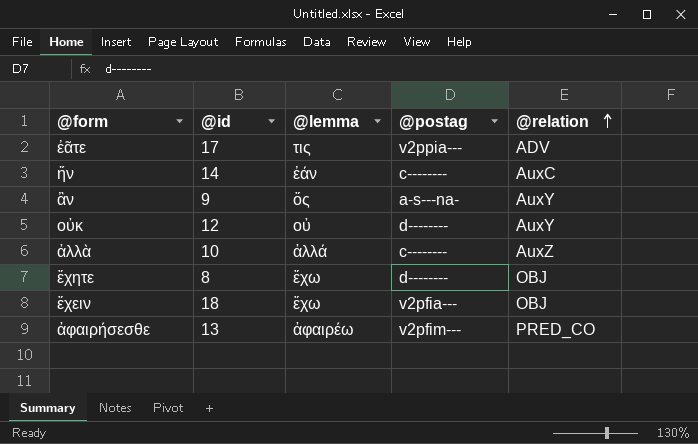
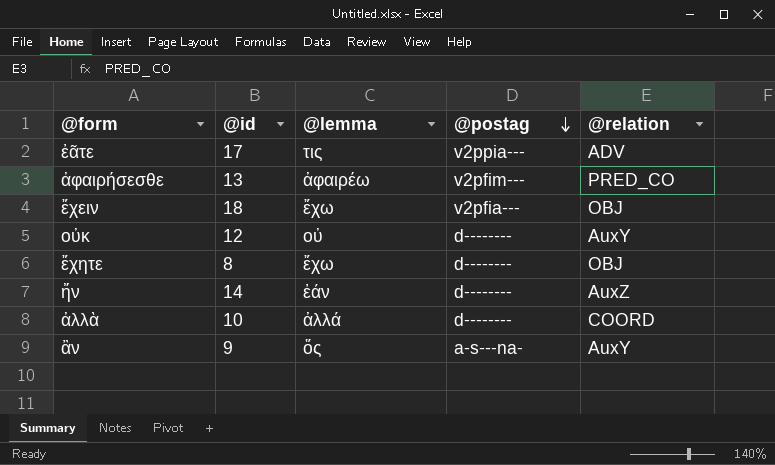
row order: @relation ascending -> @postag descending
ἤν | @postag: c-------- -> d--------
ἤν | @relation: AuxC -> AuxZ
ἀλλὰ | @postag: c-------- -> d--------
ἀλλὰ | @relation: AuxZ -> COORD

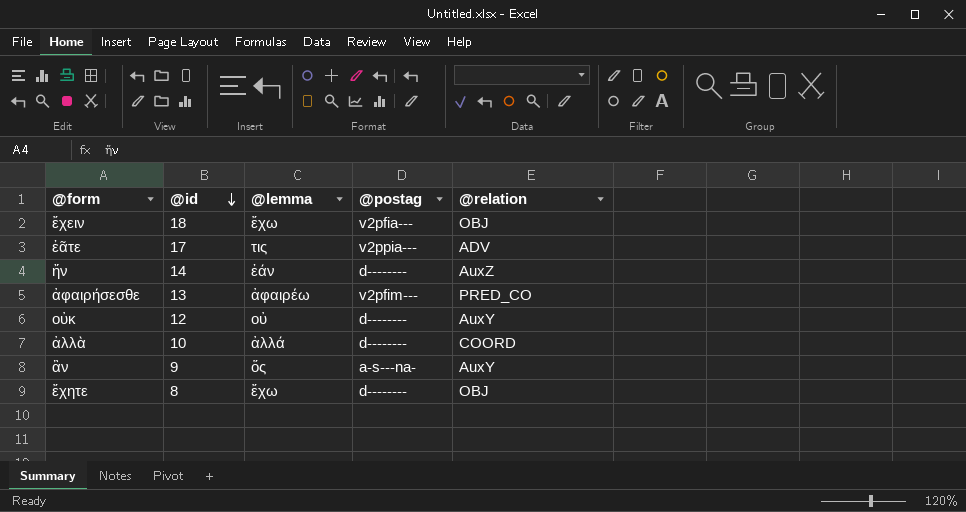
row order: @postag descending -> @id descending

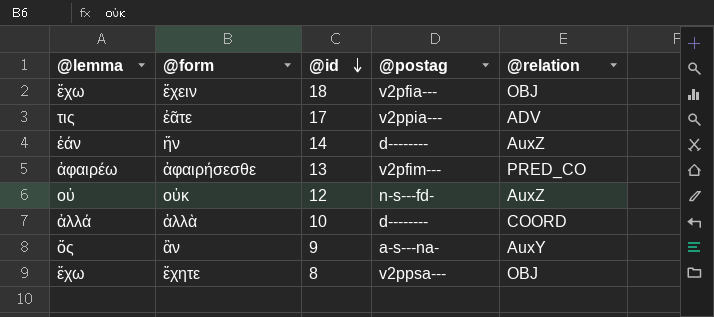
column @lemma | position: 3 -> 1
οὐκ | @postag: d-------- -> n-s---fd-
οὐκ | @relation: AuxY -> AuxZ
ἔχητε | @postag: d-------- -> v2ppsa---

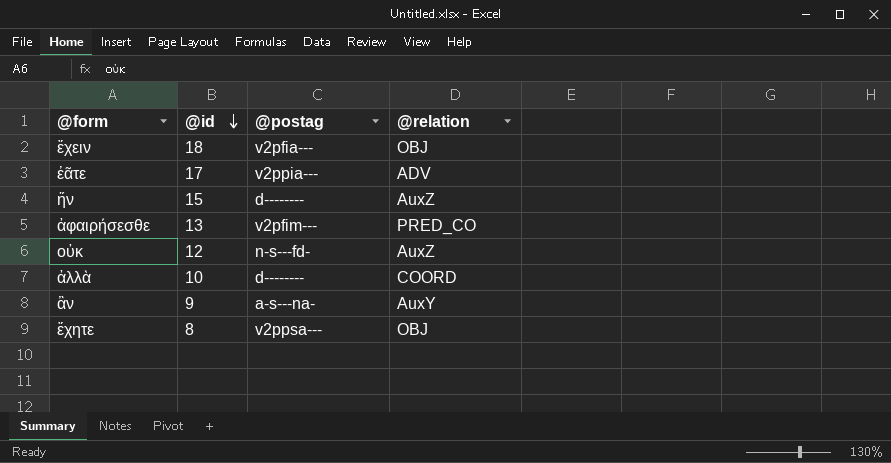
column @lemma | position: 1 -> none
ἤν | @id: 14 -> 15

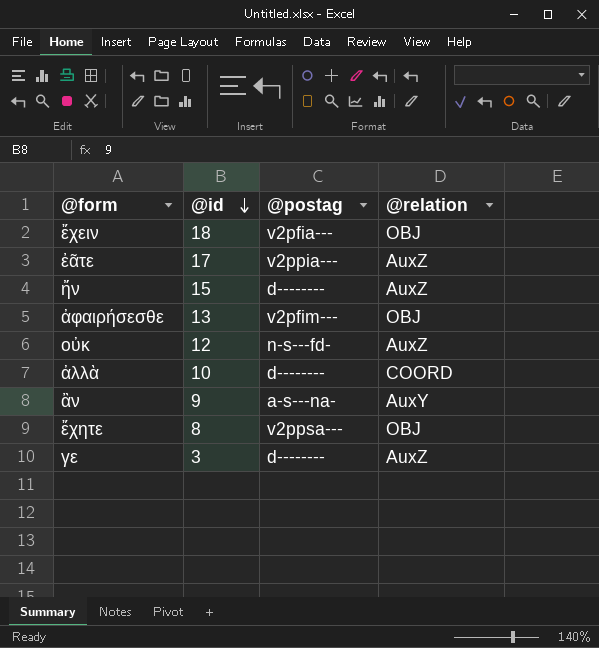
ἐᾶτε | @relation: ADV -> AuxZ
ἀφαιρήσεσθε | @relation: PRED_CO -> OBJ
row γε: none -> 3 | d-------- | AuxZ

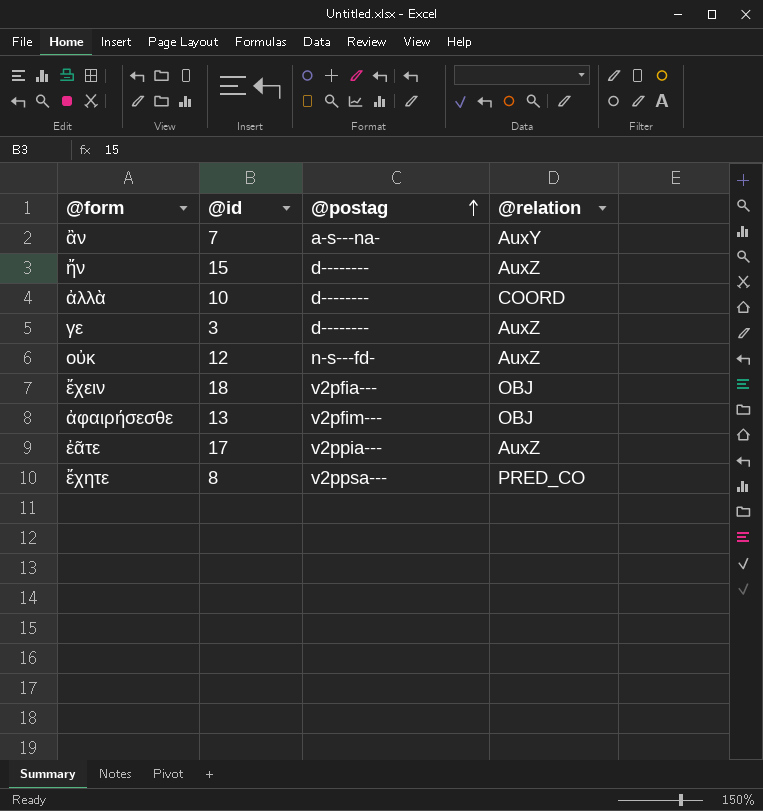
row order: @id descending -> @postag ascending
ἂν | @id: 9 -> 7
ἔχητε | @relation: OBJ -> PRED_CO

